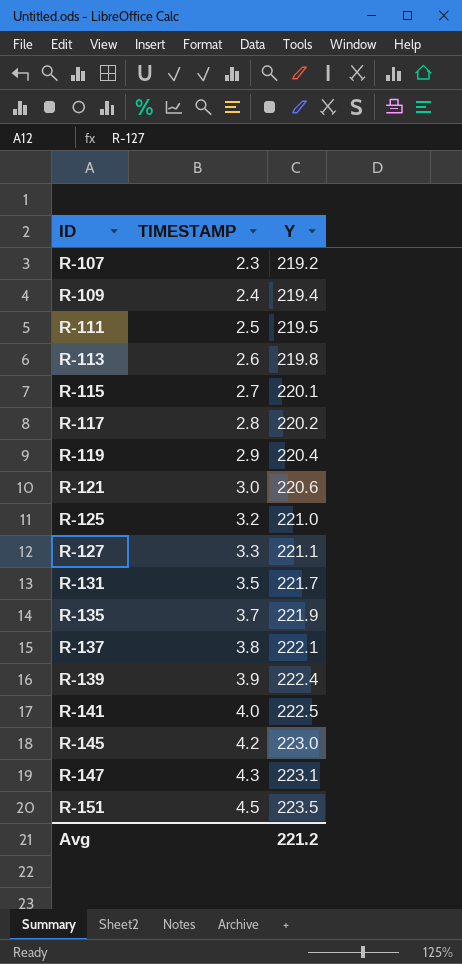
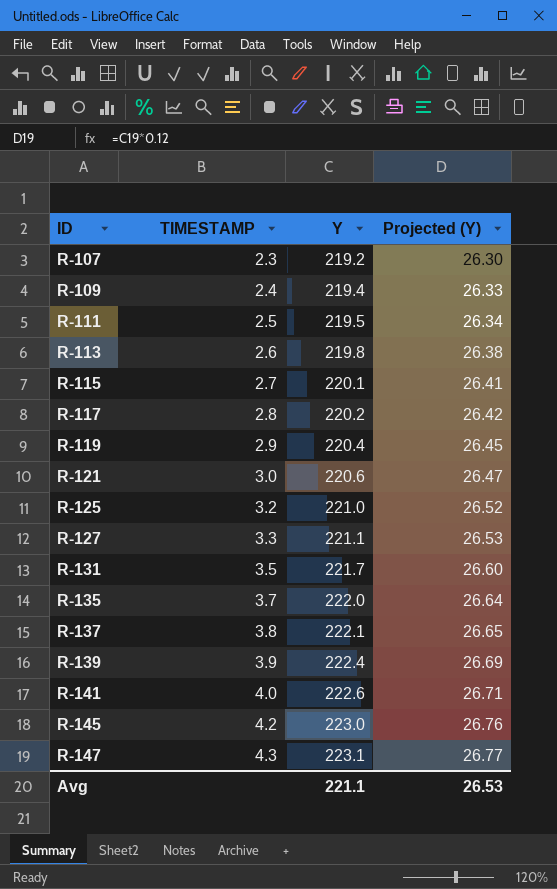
column Projected (Y) | formula: none -> [Y] * 0.12
row R-151: 4.5 | 223.5 -> none
R-135 | Y: 221.9 -> 222.0
R-141 | Y: 222.5 -> 222.6
Avg | Y: 221.2 -> 221.1

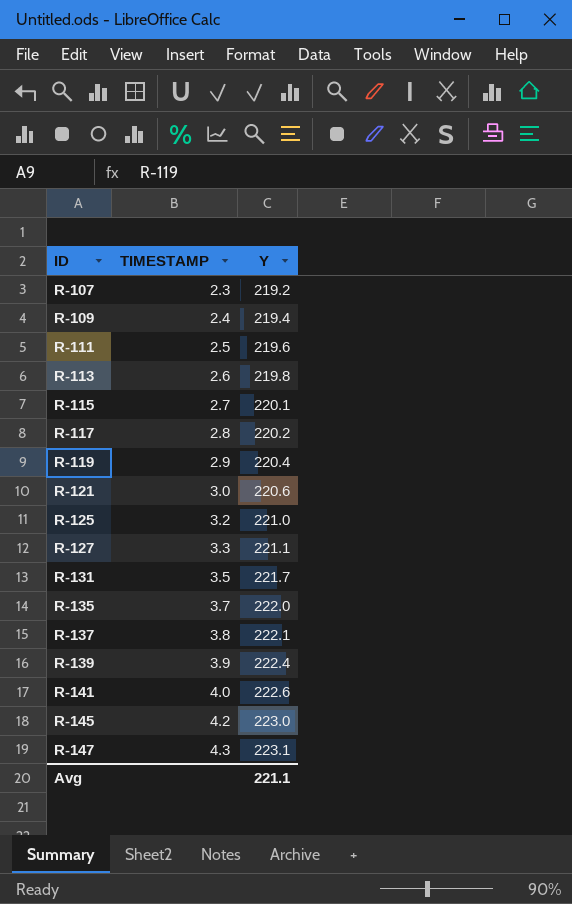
column Projected (Y) | formula: [Y] * 0.12 -> none
R-111 | Y: 219.5 -> 219.6

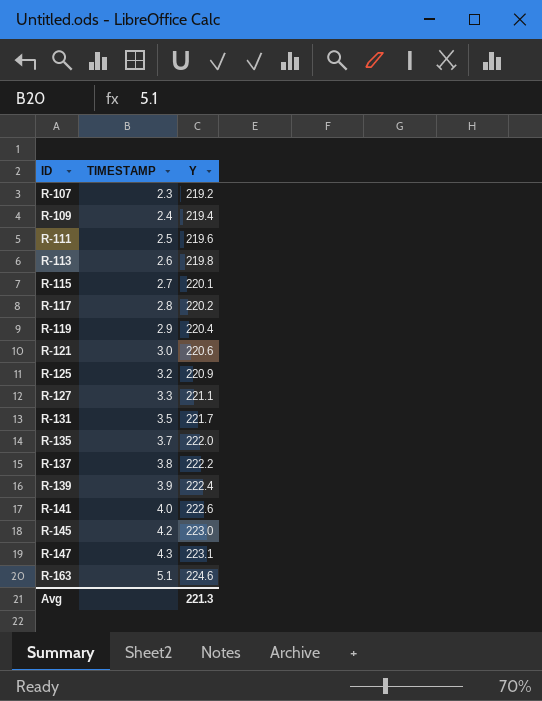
R-125 | Y: 221.0 -> 220.9
R-137 | Y: 222.1 -> 222.2
row R-163: none -> 5.1 | 224.6
Avg | Y: 221.1 -> 221.3

